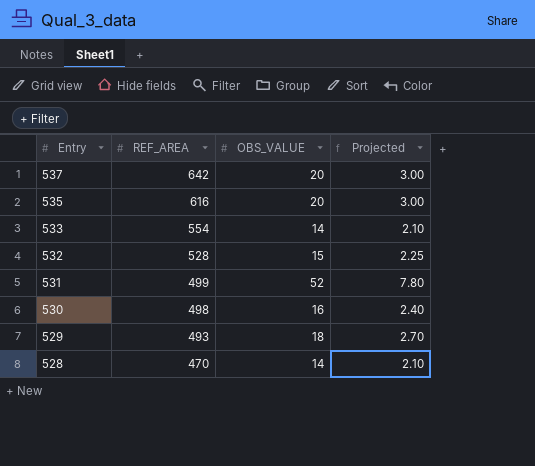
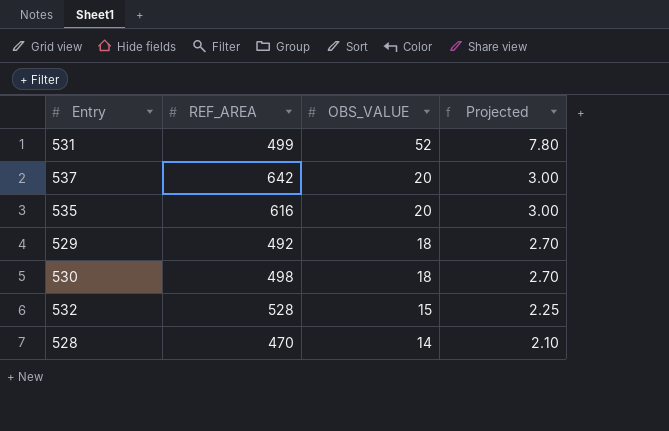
row order: Entry descending -> OBS_VALUE descending
row 533: 554 | 14 | 2.10 -> none
529 | REF_AREA: 493 -> 492
530 | OBS_VALUE: 16 -> 18
530 | Projected: 2.40 -> 2.70

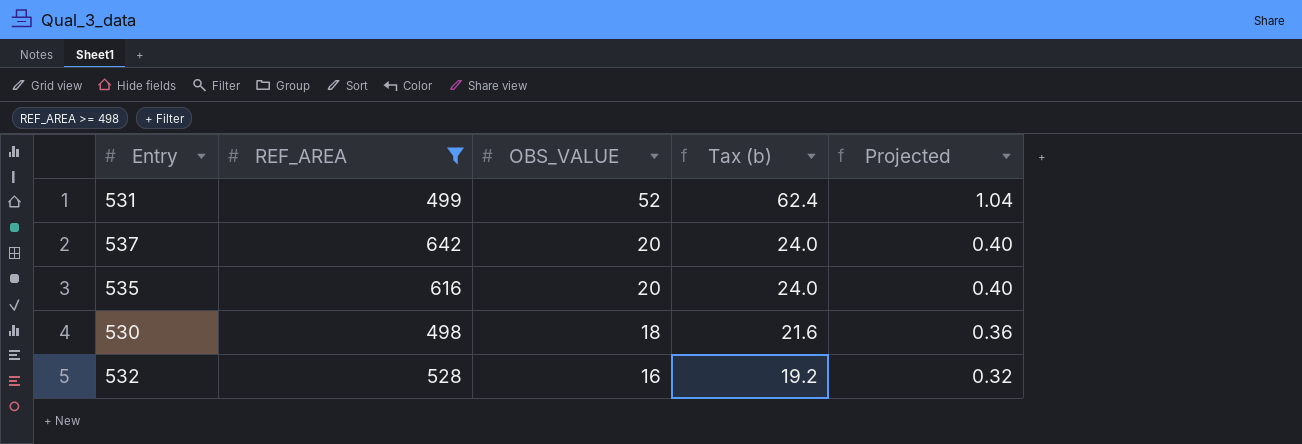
filter: none -> REF_AREA >= 498
column Tax (b) | formula: none -> [OBS_VALUE] * 1.2
column Projected | formula: [OBS_VALUE] * 0.15 -> [OBS_VALUE] * 0.02
532 | OBS_VALUE: 15 -> 16

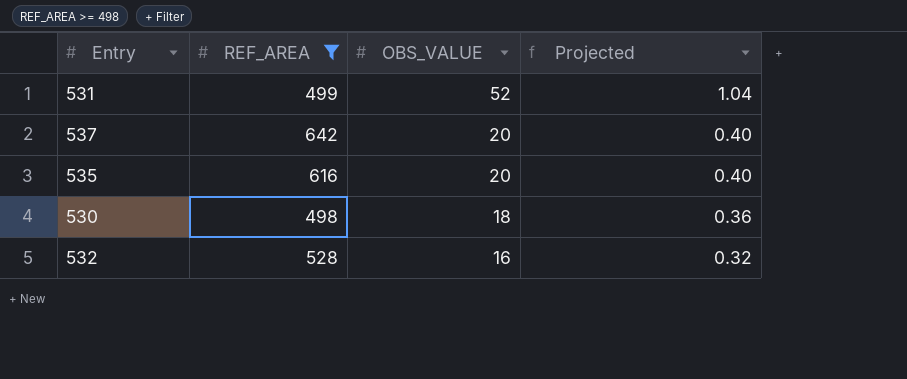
column Tax (b) | formula: [OBS_VALUE] * 1.2 -> none

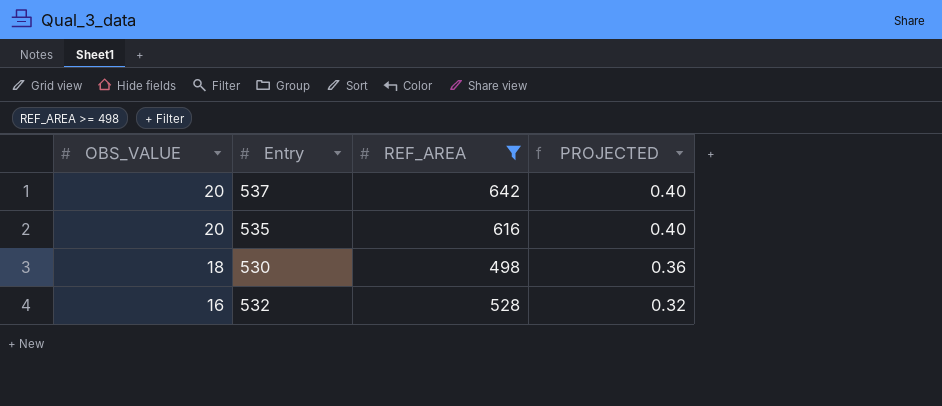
column OBS_VALUE | position: 3 -> 1
column name: Projected -> PROJECTED
row 531: 499 | 52 | 1.04 -> none

